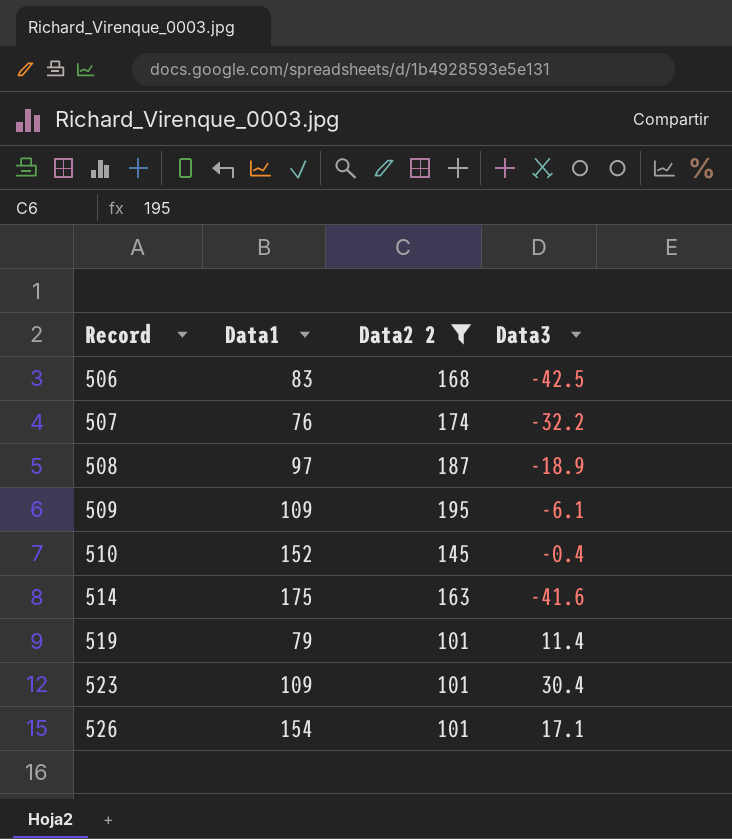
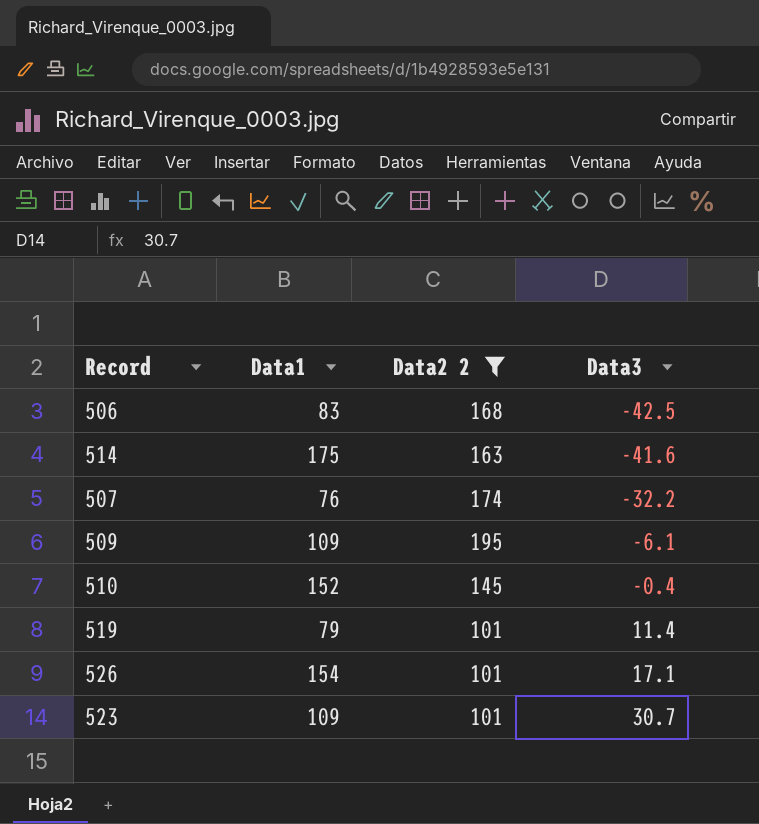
row order: Record ascending -> Data3 ascending
row 508: 97 | 187 | -18.9 -> none
523 | Data3: 30.4 -> 30.7

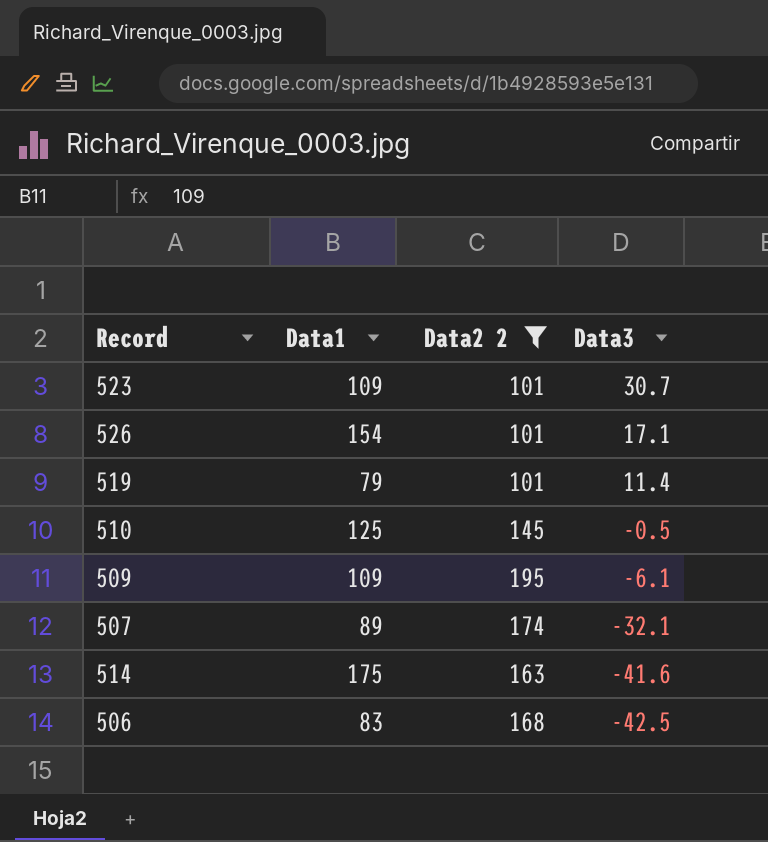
row order: Data3 ascending -> Data3 descending
510 | Data1: 152 -> 125
510 | Data3: -0.4 -> -0.5
507 | Data1: 76 -> 89
507 | Data3: -32.2 -> -32.1

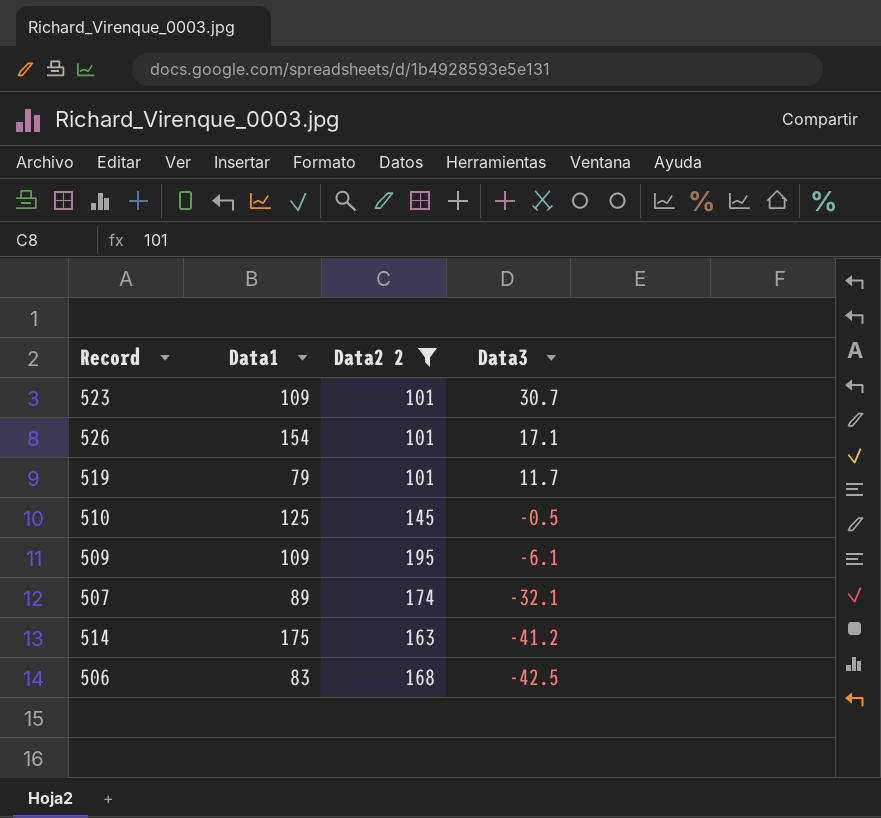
519 | Data3: 11.4 -> 11.7
514 | Data3: -41.6 -> -41.2

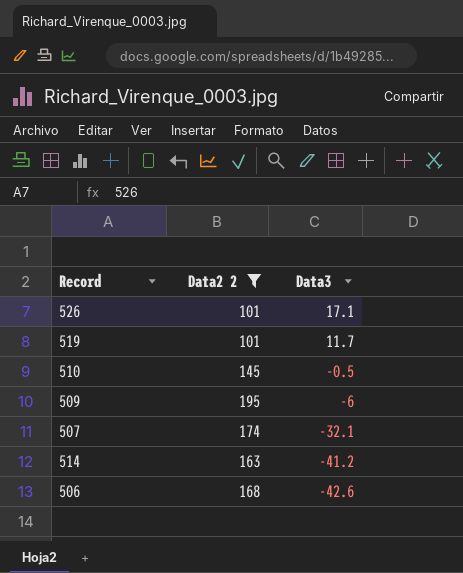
column Data1 | position: 2 -> none
row 523: 109 | 101 | 30.7 -> none
509 | Data3: -6.1 -> -6
506 | Data3: -42.5 -> -42.6

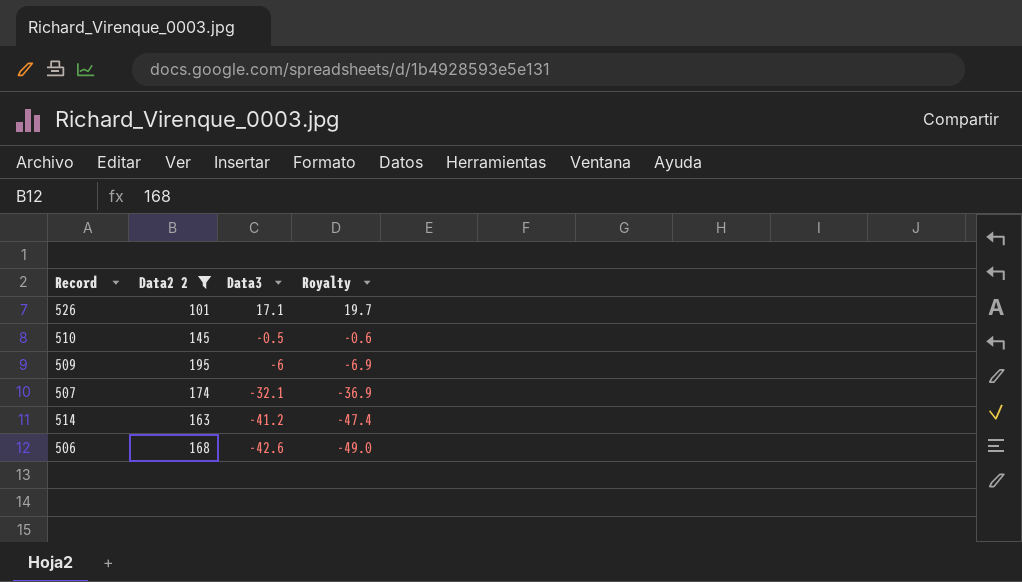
column Royalty | formula: none -> [Data3] * 1.15
row 519: 101 | 11.7 -> none

